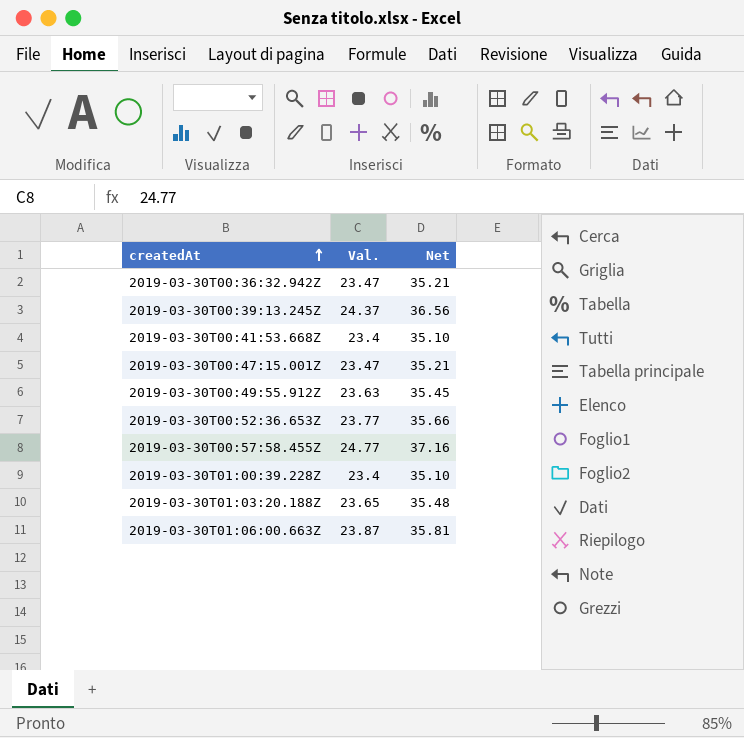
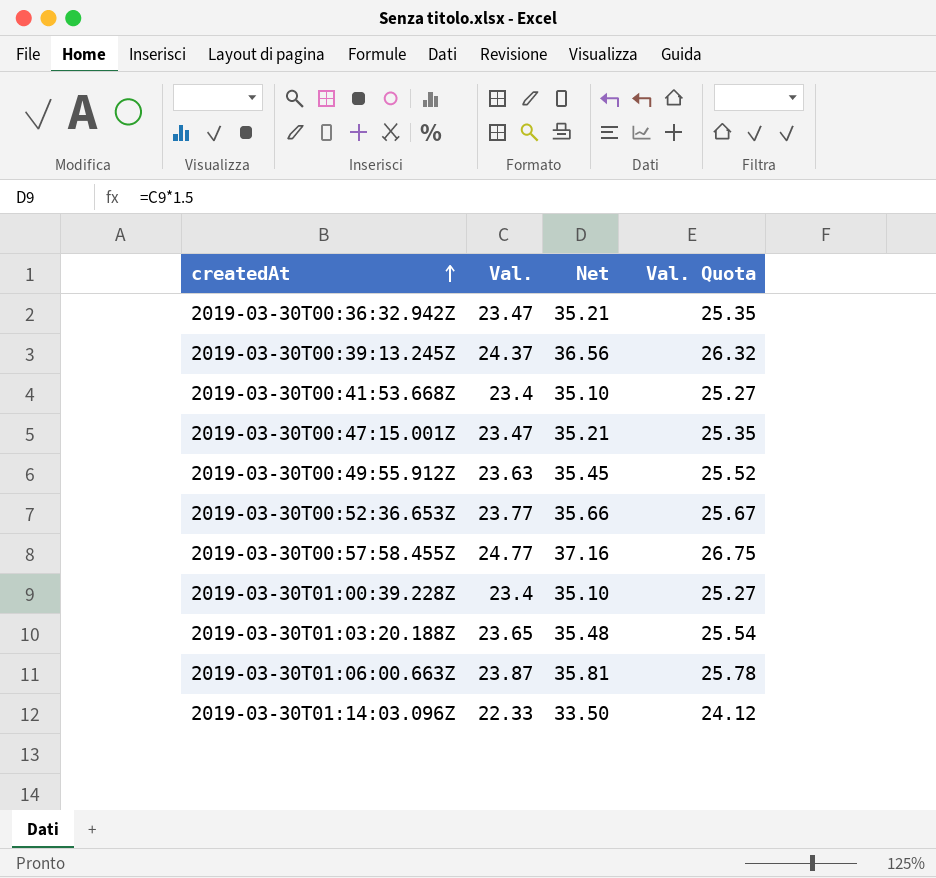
column Val. Quota | formula: none -> [Val.] * 1.08
row 2019-03-30T01:14:03.096Z: none -> 22.33 | 33.50 | 24.12

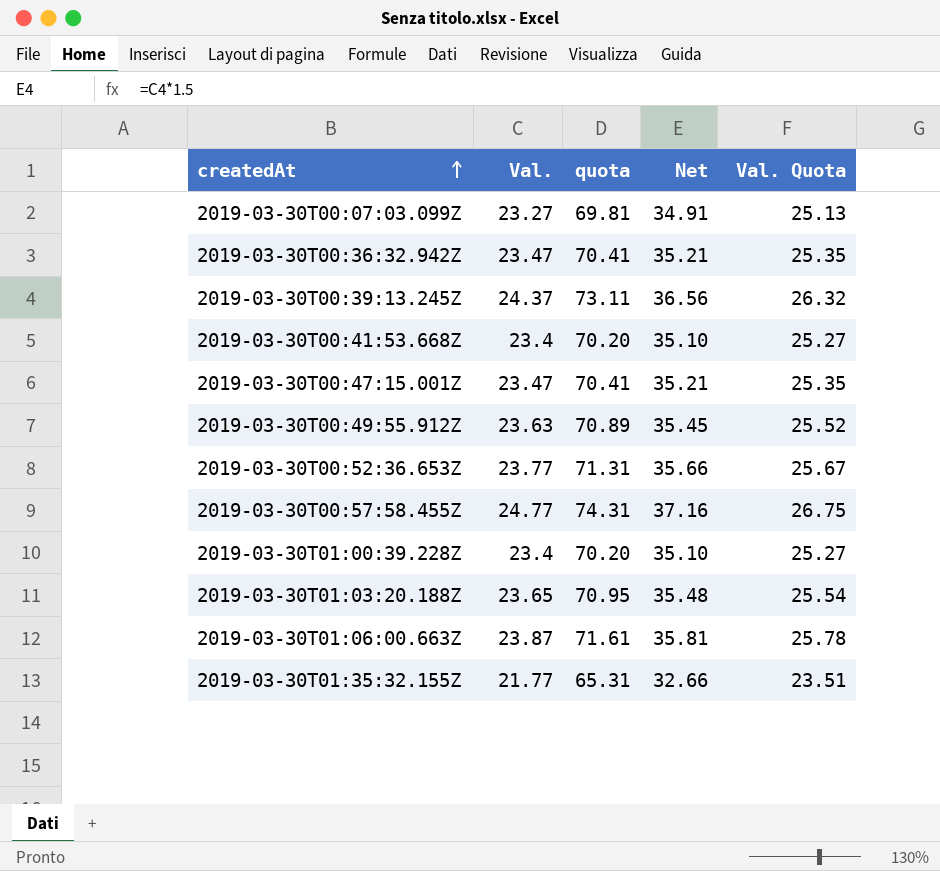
column quota | formula: none -> [Val.] * 3
row 2019-03-30T01:14:03.096Z: 22.33 | 33.50 | 24.12 -> none
row 2019-03-30T00:07:03.099Z: none -> 23.27 | 69.81 | 34.91 | 25.13
row 2019-03-30T01:35:32.155Z: none -> 21.77 | 65.31 | 32.66 | 23.51

